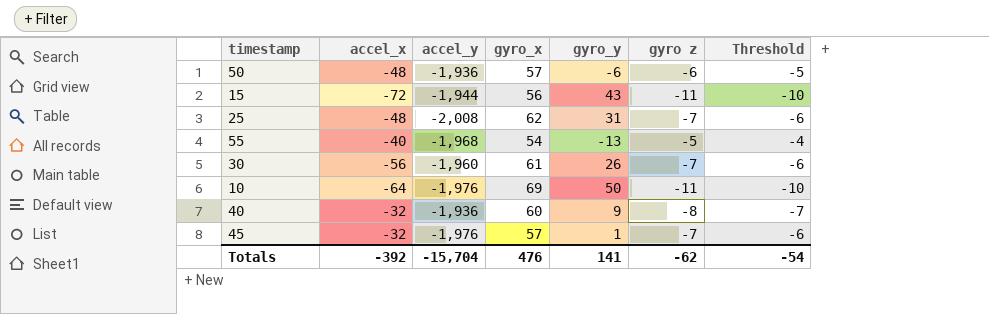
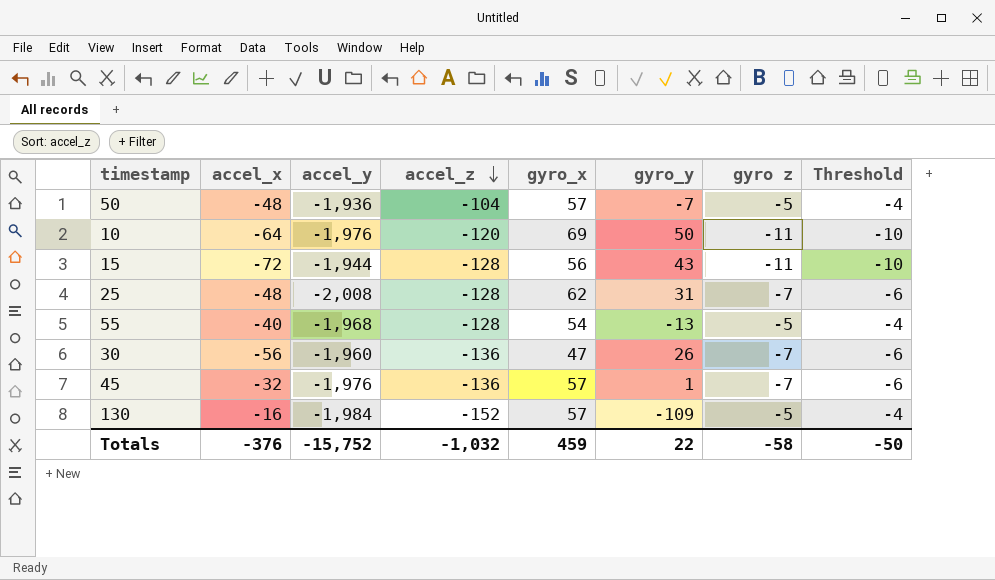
row order: none -> accel_z descending
column accel_z | position: none -> 4
row 40: -32 | -1,936 | 60 | 9 | -8 | -7 -> none
50 | gyro_y: -6 -> -7
50 | gyro z: -6 -> -5
50 | Threshold: -5 -> -4
30 | gyro_x: 61 -> 47
row 130: none -> -16 | -1,984 | -152 | 57 | -109 | -5 | -4
Totals | accel_x: -392 -> -376
Totals | accel_y: -15,704 -> -15,752
Totals | gyro_x: 476 -> 459
Totals | gyro_y: 141 -> 22
Totals | gyro z: -62 -> -58
Totals | Threshold: -54 -> -50

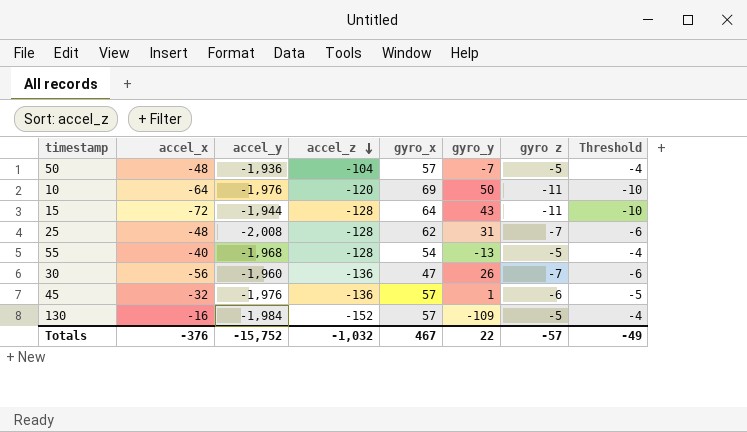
15 | gyro_x: 56 -> 64
45 | gyro z: -7 -> -6
45 | Threshold: -6 -> -5
Totals | gyro_x: 459 -> 467
Totals | gyro z: -58 -> -57
Totals | Threshold: -50 -> -49

